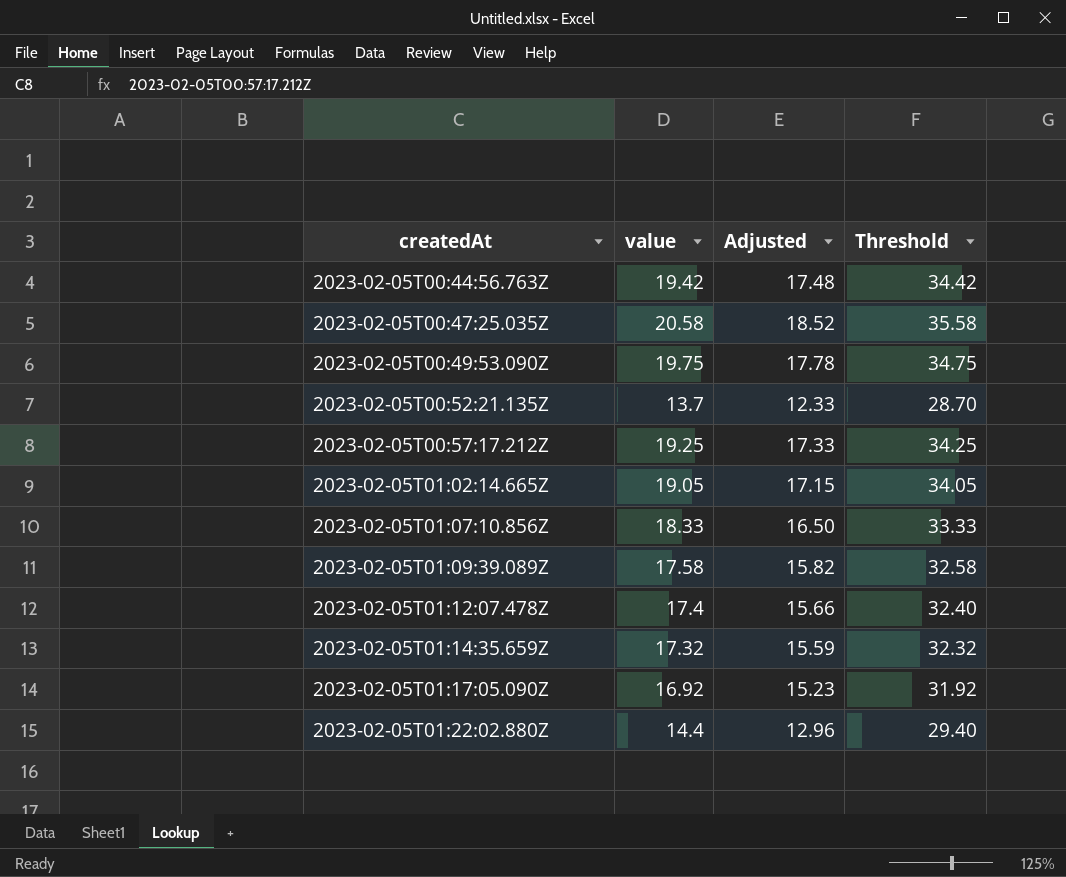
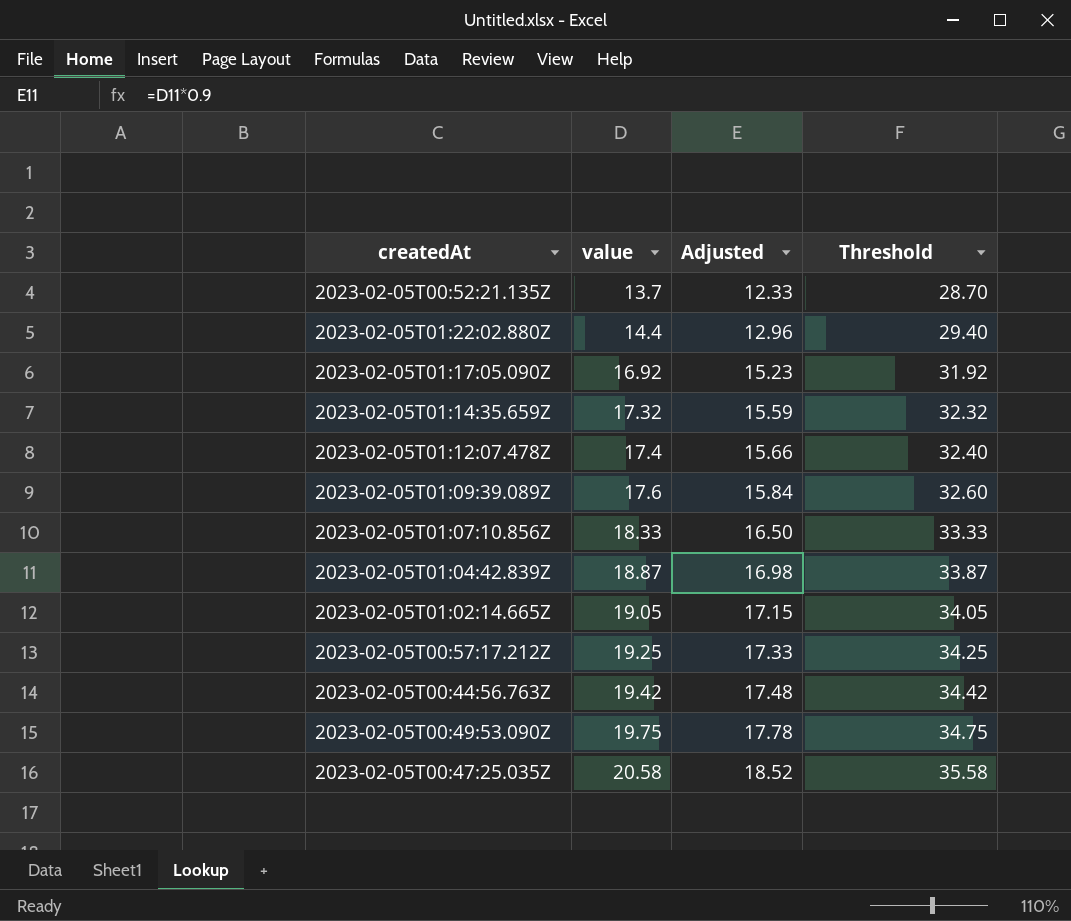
row order: createdAt ascending -> value ascending
2023-02-05T01:09:39.089Z | value: 17.58 -> 17.6
2023-02-05T01:09:39.089Z | Adjusted: 15.82 -> 15.84
2023-02-05T01:09:39.089Z | Threshold: 32.58 -> 32.60
row 2023-02-05T01:04:42.839Z: none -> 18.87 | 16.98 | 33.87

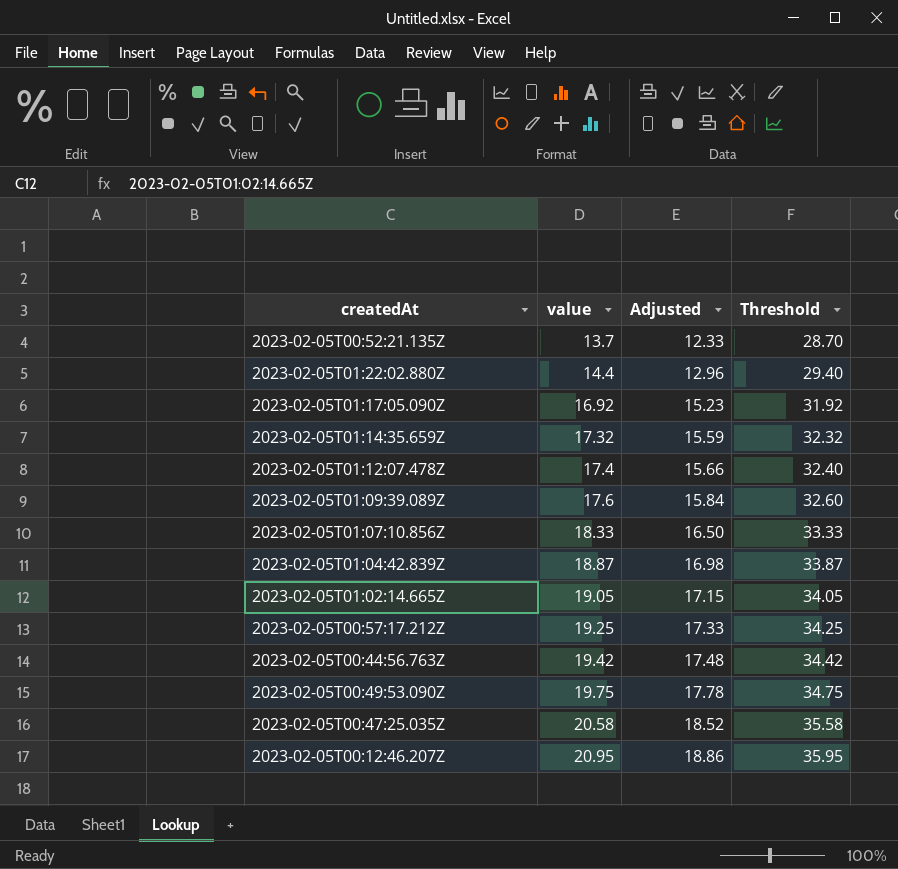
row 2023-02-05T00:12:46.207Z: none -> 20.95 | 18.86 | 35.95

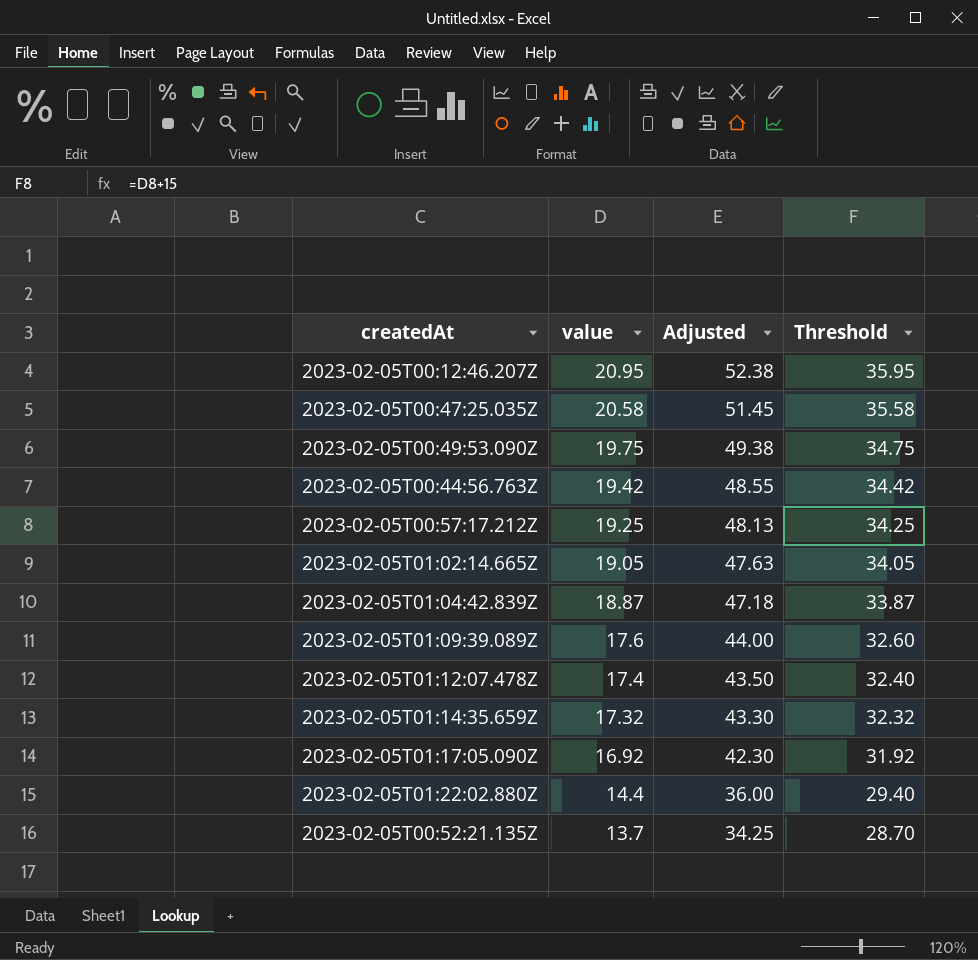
row order: value ascending -> value descending
column Adjusted | formula: [value] * 0.9 -> [value] * 2.5
row 2023-02-05T01:07:10.856Z: 18.33 | 16.50 | 33.33 -> none

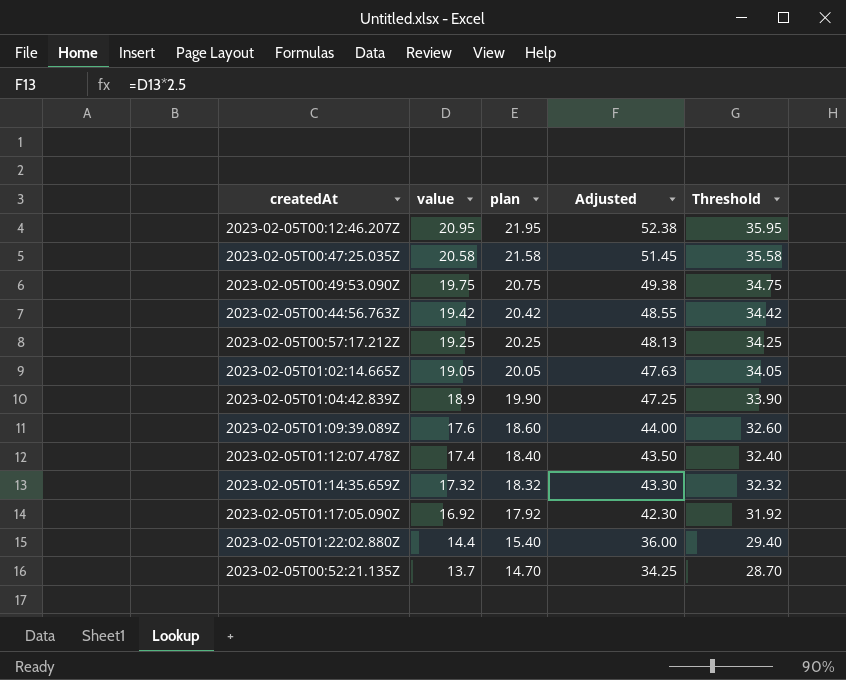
column plan | formula: none -> [value] + 1
2023-02-05T01:04:42.839Z | value: 18.87 -> 18.9
2023-02-05T01:04:42.839Z | Adjusted: 47.18 -> 47.25
2023-02-05T01:04:42.839Z | Threshold: 33.87 -> 33.90

